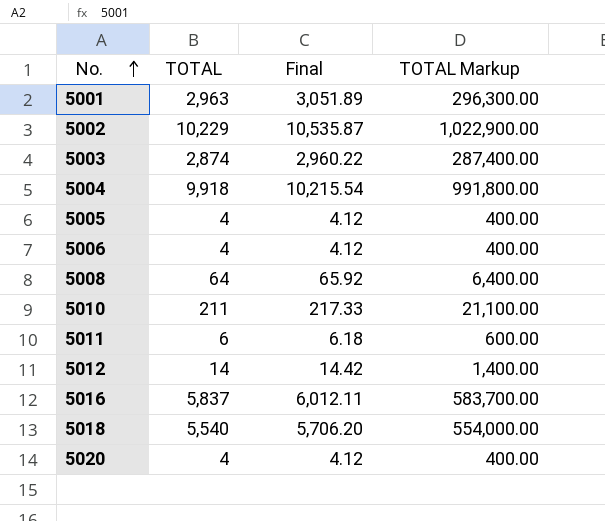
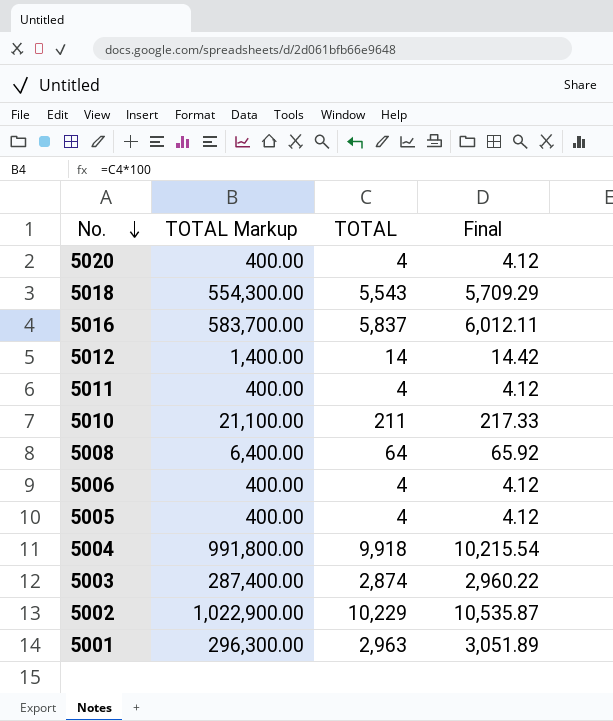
row order: No. ascending -> No. descending
column TOTAL Markup | position: 4 -> 2
5018 | TOTAL Markup: 554,000.00 -> 554,300.00
5018 | TOTAL: 5,540 -> 5,543
5018 | Final: 5,706.20 -> 5,709.29
5011 | TOTAL Markup: 600.00 -> 400.00
5011 | TOTAL: 6 -> 4
5011 | Final: 6.18 -> 4.12

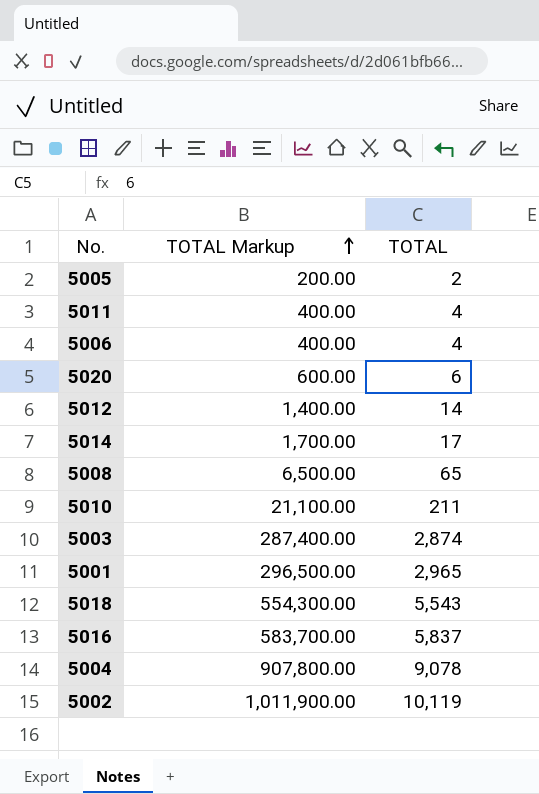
row order: No. descending -> TOTAL Markup ascending
column Final | formula: [TOTAL] * 1.03 -> none
5005 | TOTAL Markup: 400.00 -> 200.00
5005 | TOTAL: 4 -> 2
5020 | TOTAL Markup: 400.00 -> 600.00
5020 | TOTAL: 4 -> 6
row 5014: none -> 1,700.00 | 17
5008 | TOTAL Markup: 6,400.00 -> 6,500.00
5008 | TOTAL: 64 -> 65
5001 | TOTAL Markup: 296,300.00 -> 296,500.00
5001 | TOTAL: 2,963 -> 2,965
5004 | TOTAL Markup: 991,800.00 -> 907,800.00
5004 | TOTAL: 9,918 -> 9,078
5002 | TOTAL Markup: 1,022,900.00 -> 1,011,900.00
5002 | TOTAL: 10,229 -> 10,119

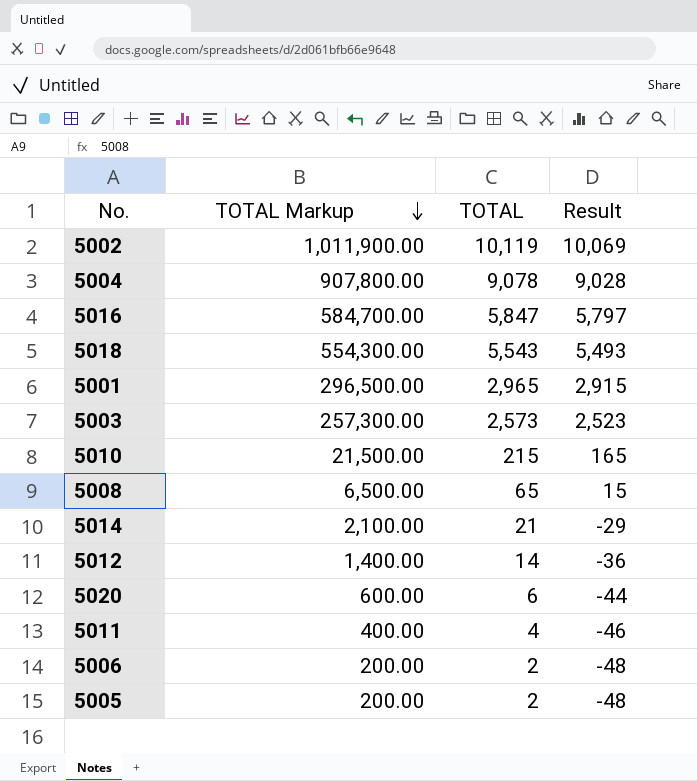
row order: TOTAL Markup ascending -> TOTAL Markup descending
column Result | formula: none -> [TOTAL] - 50
5016 | TOTAL Markup: 583,700.00 -> 584,700.00
5016 | TOTAL: 5,837 -> 5,847
5003 | TOTAL Markup: 287,400.00 -> 257,300.00
5003 | TOTAL: 2,874 -> 2,573
5010 | TOTAL Markup: 21,100.00 -> 21,500.00
5010 | TOTAL: 211 -> 215
5014 | TOTAL Markup: 1,700.00 -> 2,100.00
5014 | TOTAL: 17 -> 21
5006 | TOTAL Markup: 400.00 -> 200.00
5006 | TOTAL: 4 -> 2

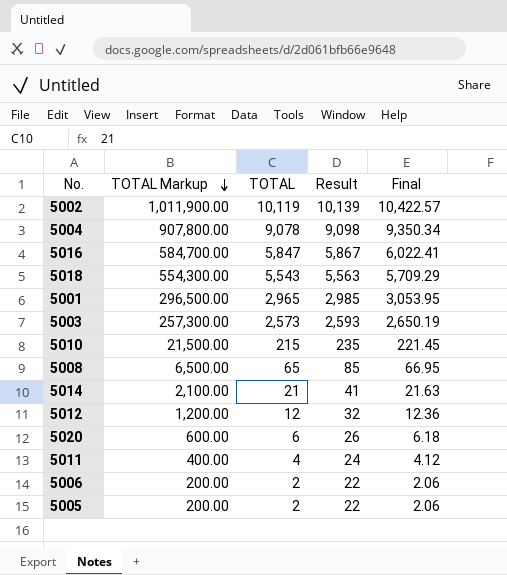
column Result | formula: [TOTAL] - 50 -> [TOTAL] + 20
column Final | formula: none -> [TOTAL] * 1.03
5012 | TOTAL Markup: 1,400.00 -> 1,200.00
5012 | TOTAL: 14 -> 12

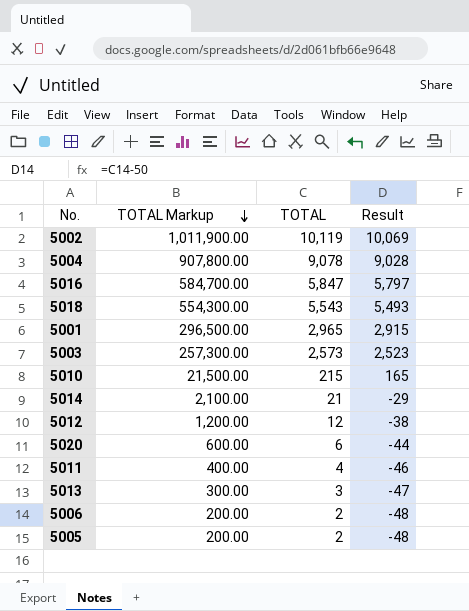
column Final | formula: [TOTAL] * 1.03 -> none
column Result | formula: [TOTAL] + 20 -> [TOTAL] - 50
row 5008: 6,500.00 | 65 | 85 | 66.95 -> none
row 5013: none -> 300.00 | 3 | -47

